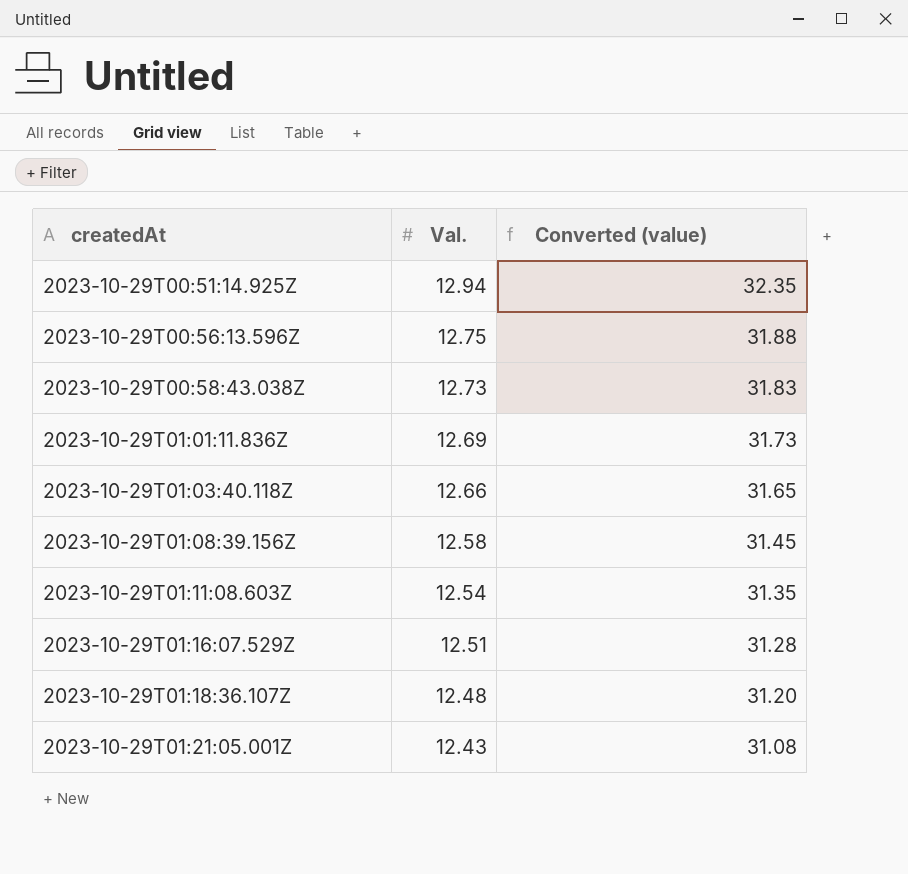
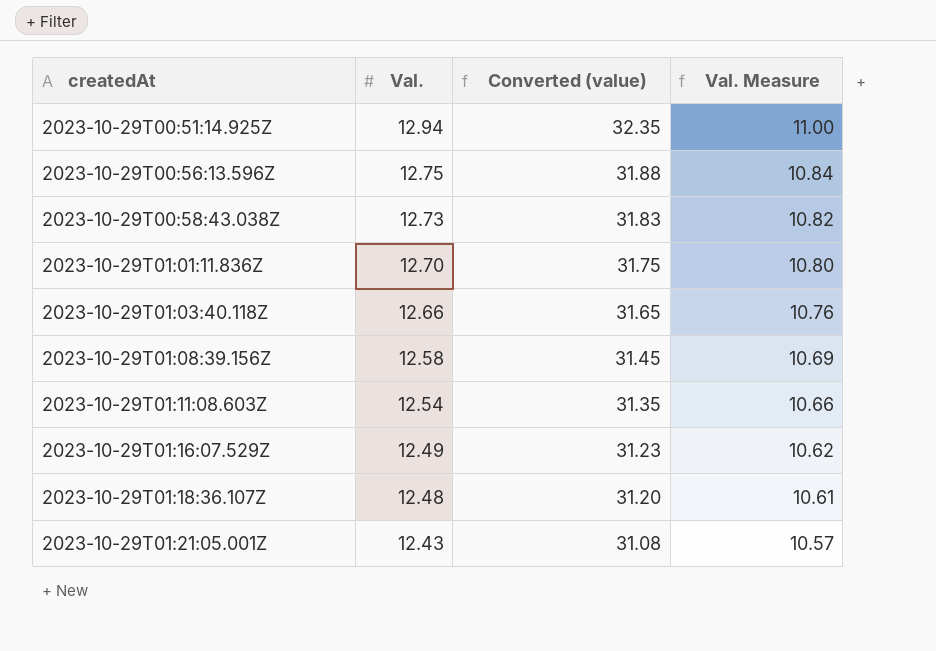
column Val. Measure | formula: none -> [Val.] * 0.85
2023-10-29T01:01:11.836Z | Val.: 12.69 -> 12.70
2023-10-29T01:01:11.836Z | Converted (value): 31.73 -> 31.75
2023-10-29T01:16:07.529Z | Val.: 12.51 -> 12.49
2023-10-29T01:16:07.529Z | Converted (value): 31.28 -> 31.23

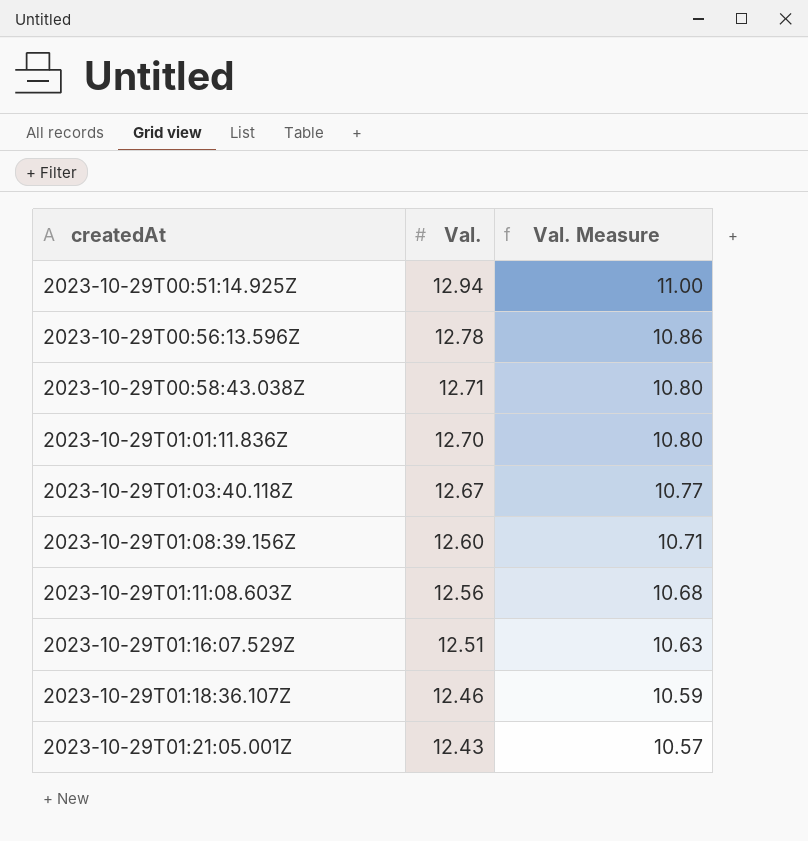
column Converted (value) | formula: [Val.] * 2.5 -> none
2023-10-29T00:56:13.596Z | Val.: 12.75 -> 12.78
2023-10-29T00:56:13.596Z | Val. Measure: 10.84 -> 10.86
2023-10-29T00:58:43.038Z | Val.: 12.73 -> 12.71
2023-10-29T00:58:43.038Z | Val. Measure: 10.82 -> 10.80
2023-10-29T01:03:40.118Z | Val.: 12.66 -> 12.67
2023-10-29T01:03:40.118Z | Val. Measure: 10.76 -> 10.77
2023-10-29T01:08:39.156Z | Val.: 12.58 -> 12.60
2023-10-29T01:08:39.156Z | Val. Measure: 10.69 -> 10.71
2023-10-29T01:11:08.603Z | Val.: 12.54 -> 12.56
2023-10-29T01:11:08.603Z | Val. Measure: 10.66 -> 10.68
2023-10-29T01:16:07.529Z | Val.: 12.49 -> 12.51
2023-10-29T01:16:07.529Z | Val. Measure: 10.62 -> 10.63
2023-10-29T01:18:36.107Z | Val.: 12.48 -> 12.46
2023-10-29T01:18:36.107Z | Val. Measure: 10.61 -> 10.59

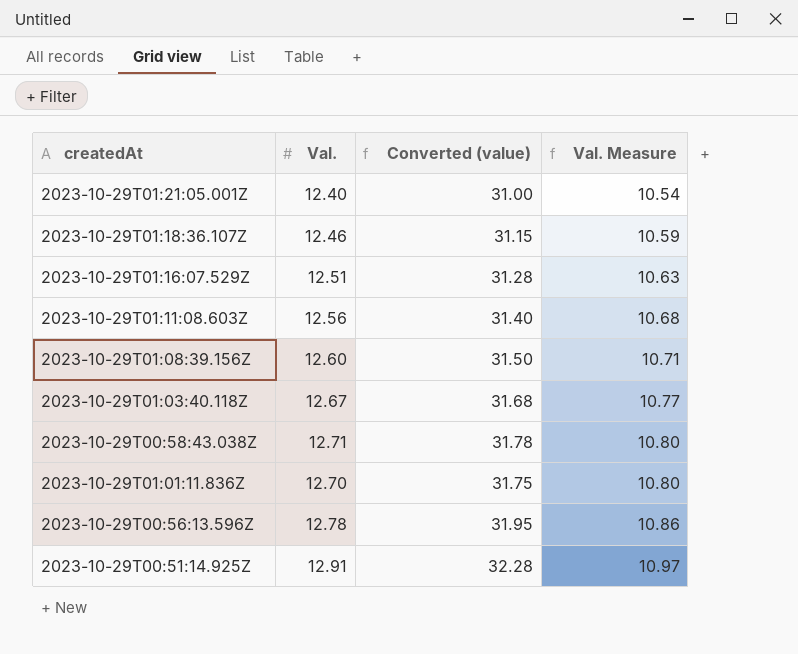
row order: createdAt ascending -> Val. Measure ascending
column Converted (value) | formula: none -> [Val.] * 2.5
2023-10-29T01:21:05.001Z | Val.: 12.43 -> 12.40
2023-10-29T01:21:05.001Z | Val. Measure: 10.57 -> 10.54
2023-10-29T00:51:14.925Z | Val.: 12.94 -> 12.91
2023-10-29T00:51:14.925Z | Val. Measure: 11.00 -> 10.97

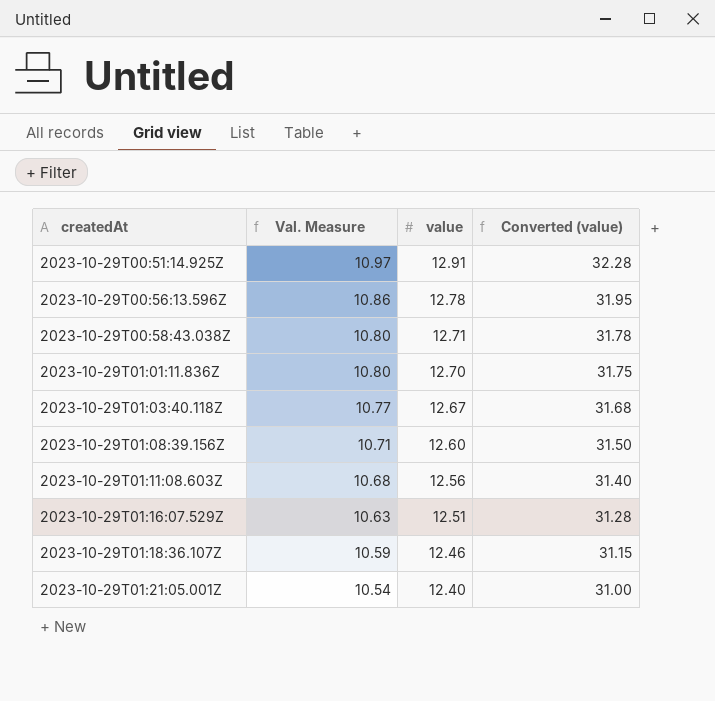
row order: Val. Measure ascending -> createdAt ascending
column Val. Measure | position: 4 -> 2
column name: Val. -> value

